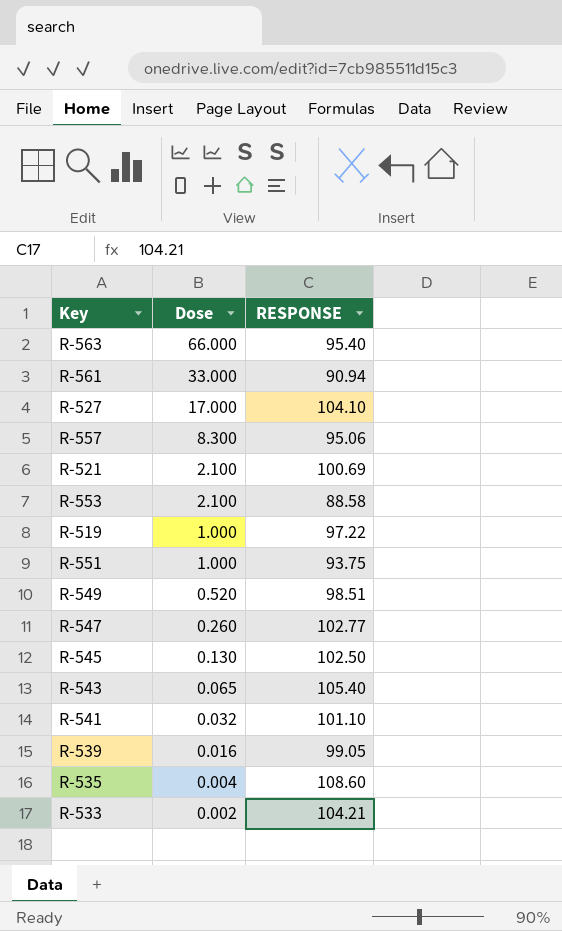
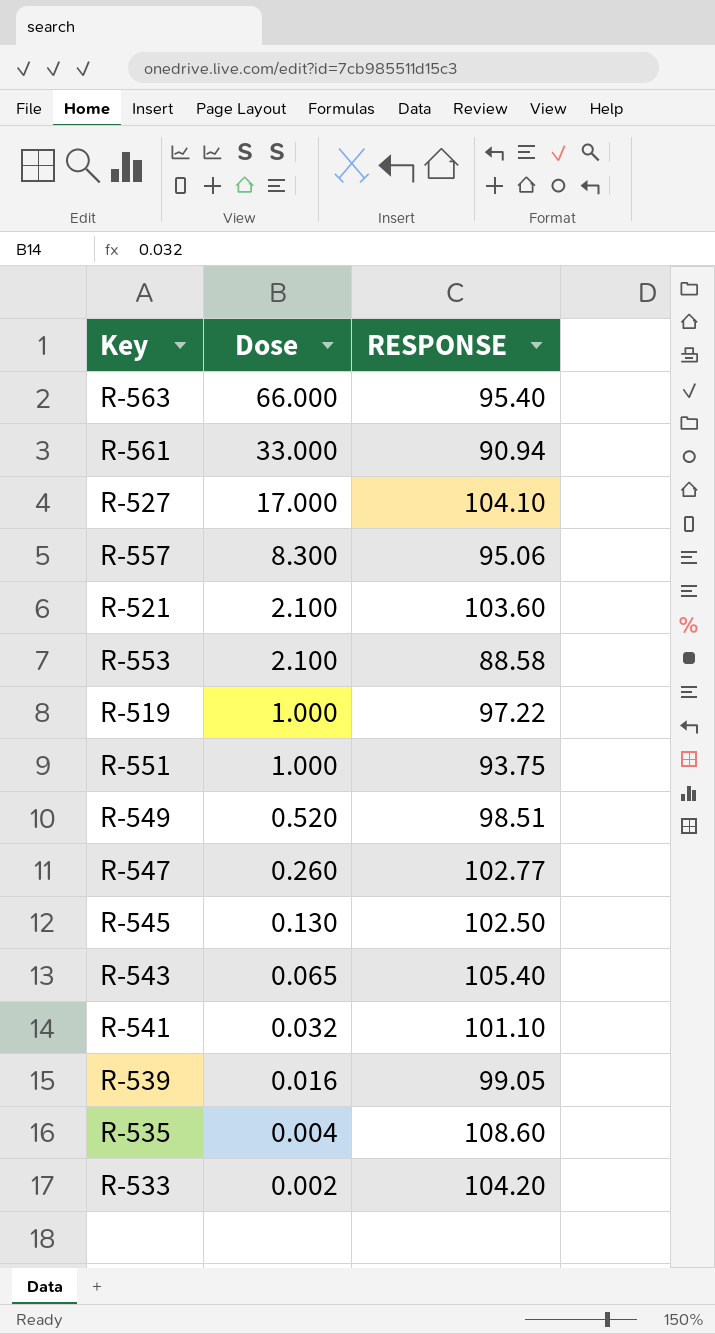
R-521 | RESPONSE: 100.69 -> 103.60
R-533 | RESPONSE: 104.21 -> 104.20

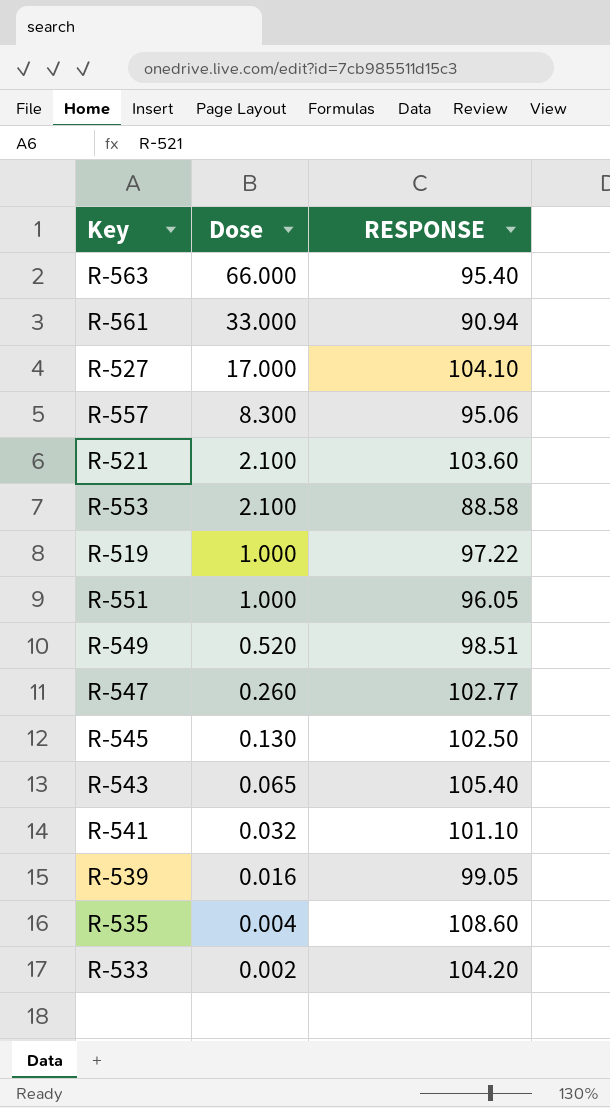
R-551 | RESPONSE: 93.75 -> 96.05

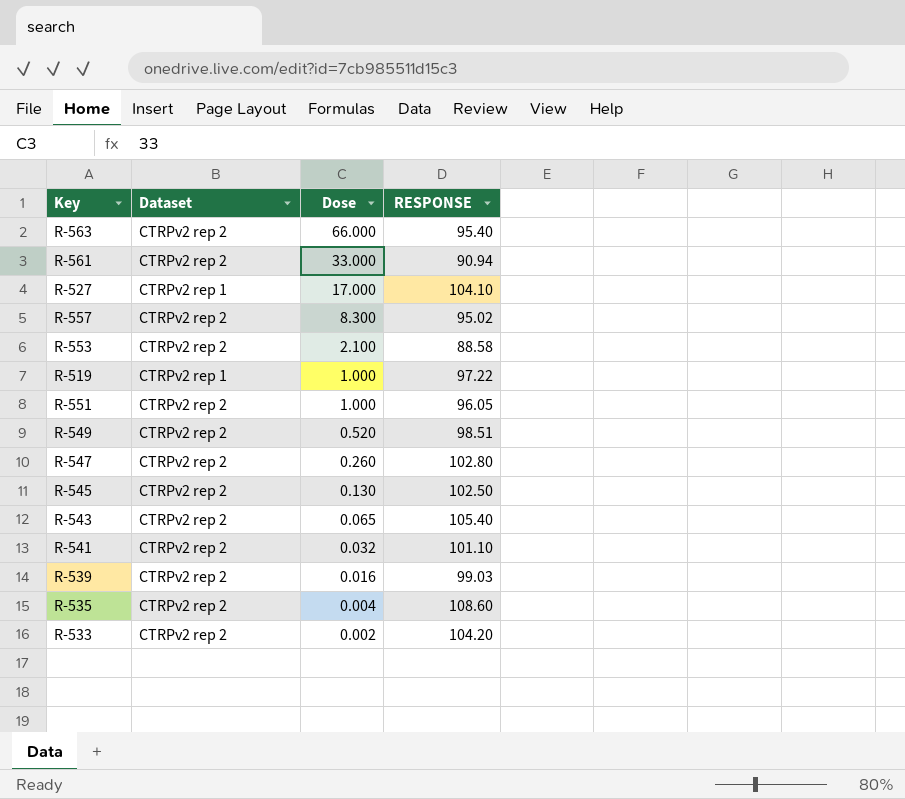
column Dataset | position: none -> 2
row R-521: 2.100 | 103.60 -> none
R-557 | RESPONSE: 95.06 -> 95.02
R-547 | RESPONSE: 102.77 -> 102.80
R-539 | RESPONSE: 99.05 -> 99.03

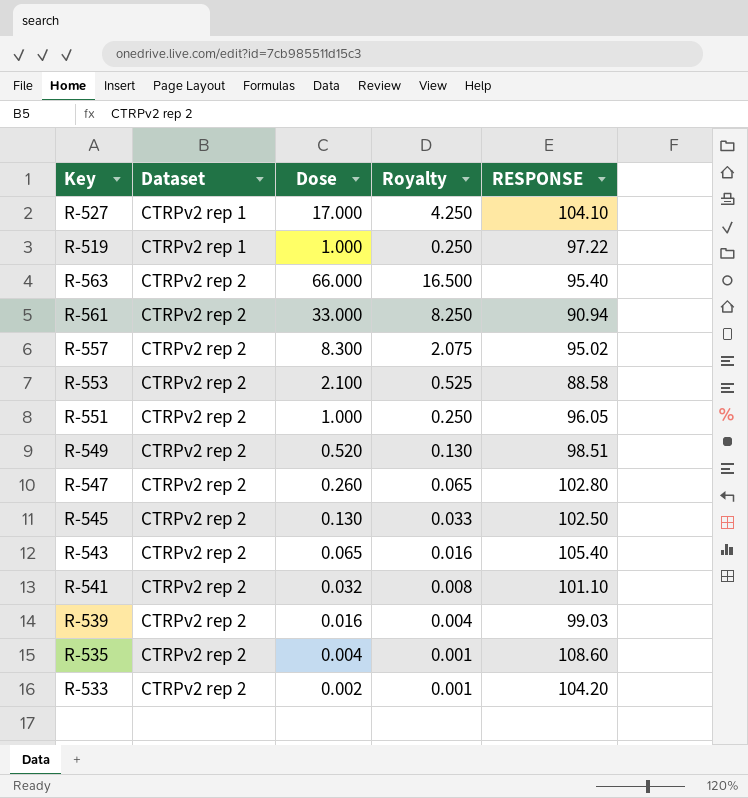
row order: Dose descending -> Dataset ascending
column Royalty | formula: none -> [Dose] * 0.25

